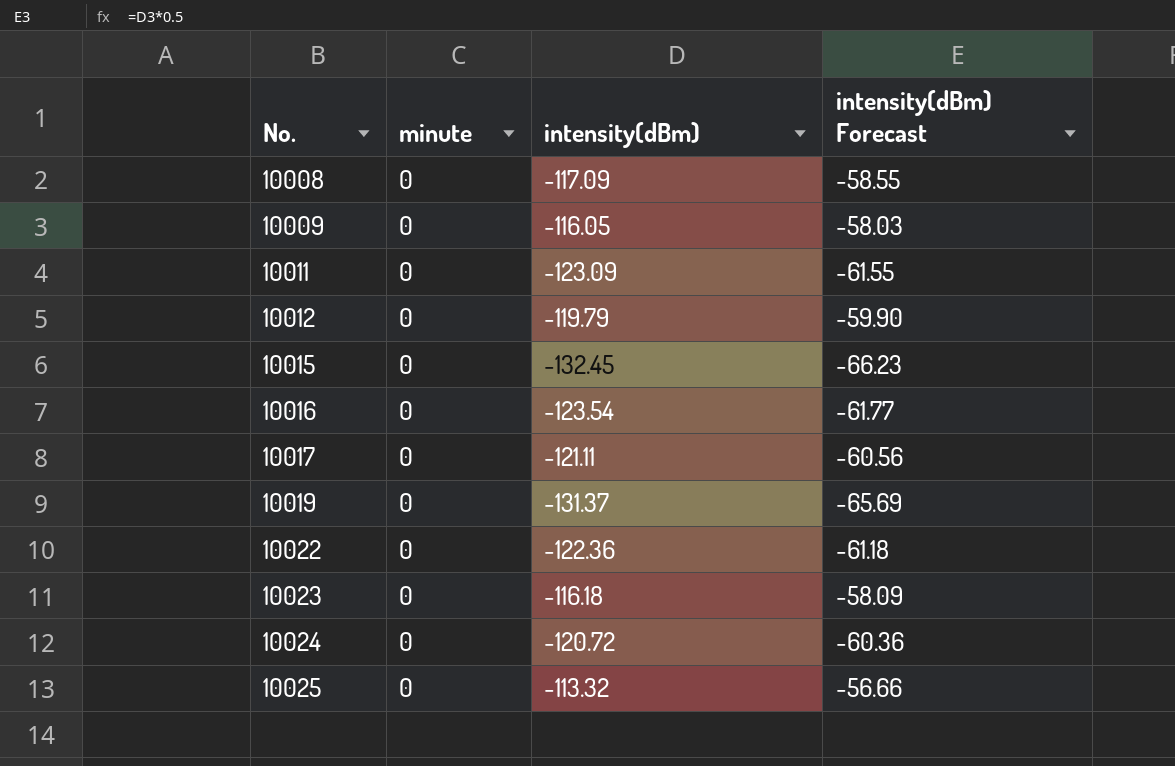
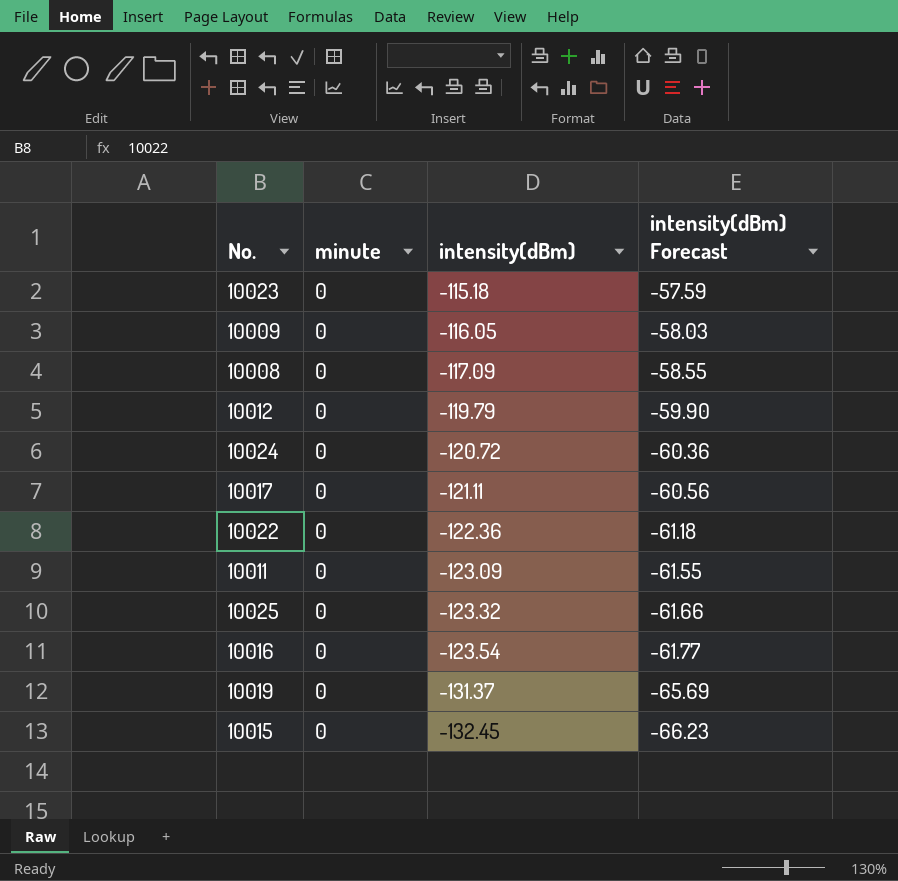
row order: No. ascending -> intensity(dBm) descending
10023 | intensity(dBm): -116.18 -> -115.18
10023 | intensity(dBm) Forecast: -58.09 -> -57.59
10025 | intensity(dBm): -113.32 -> -123.32
10025 | intensity(dBm) Forecast: -56.66 -> -61.66

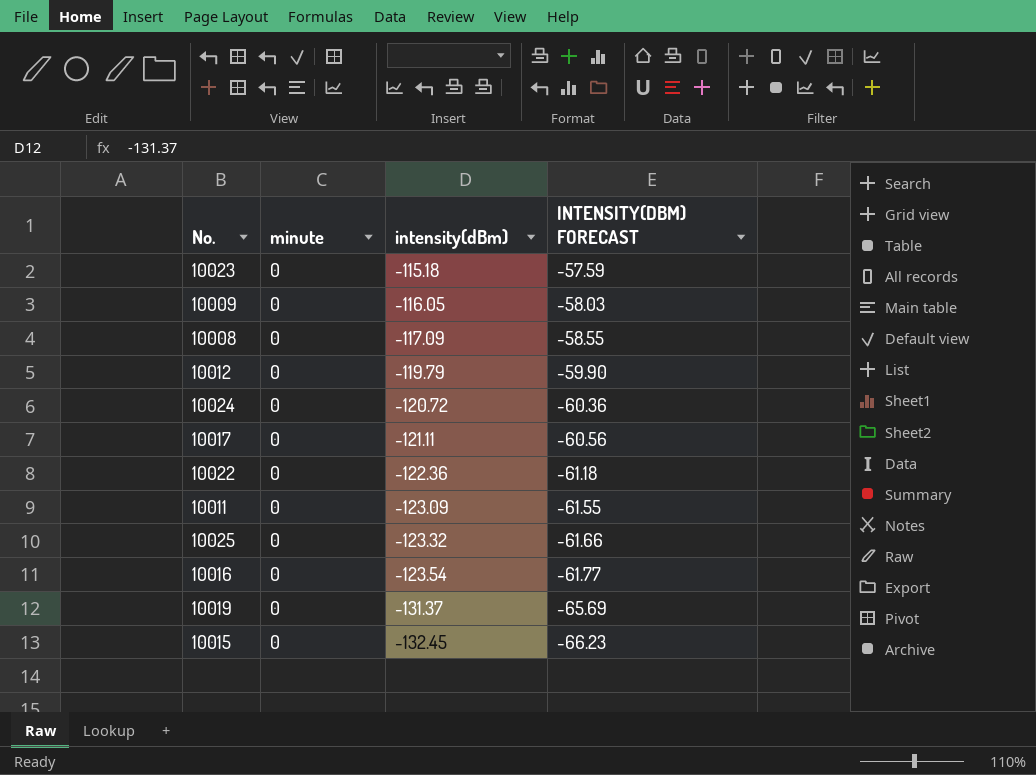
column name: intensity(dBm) Forecast -> INTENSITY(DBM) FORECAST

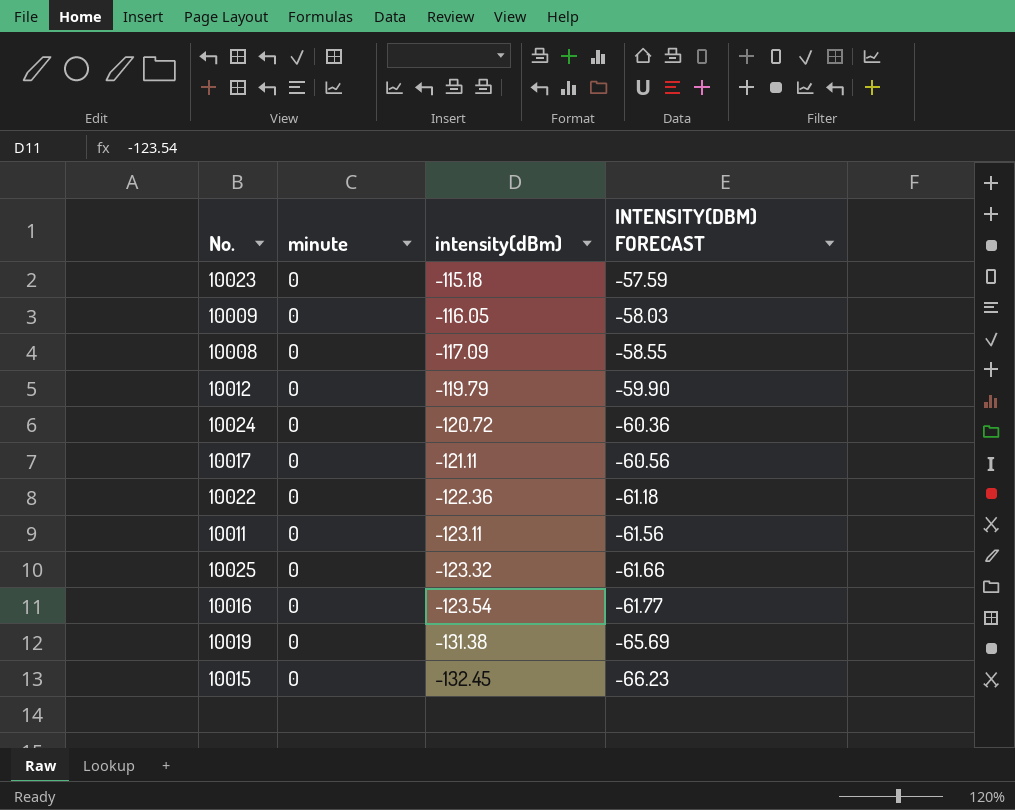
10011 | intensity(dBm): -123.09 -> -123.11
10011 | INTENSITY(DBM) FORECAST: -61.55 -> -61.56
10019 | intensity(dBm): -131.37 -> -131.38

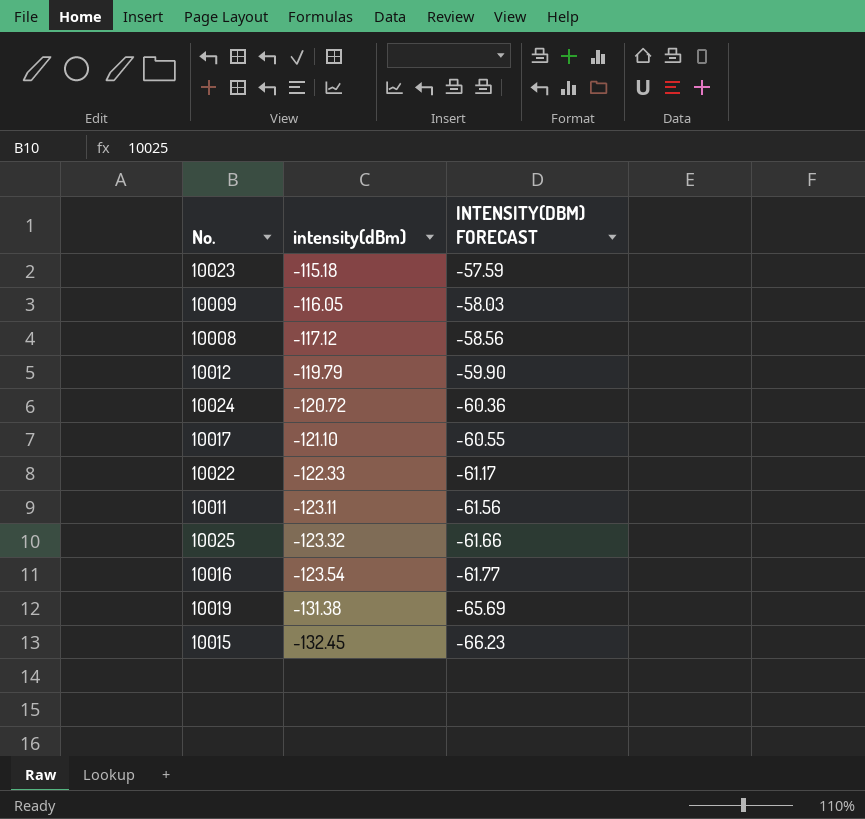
column minute | position: 2 -> none
10008 | intensity(dBm): -117.09 -> -117.12
10008 | INTENSITY(DBM) FORECAST: -58.55 -> -58.56
10017 | intensity(dBm): -121.11 -> -121.10
10017 | INTENSITY(DBM) FORECAST: -60.56 -> -60.55
10022 | intensity(dBm): -122.36 -> -122.33
10022 | INTENSITY(DBM) FORECAST: -61.18 -> -61.17

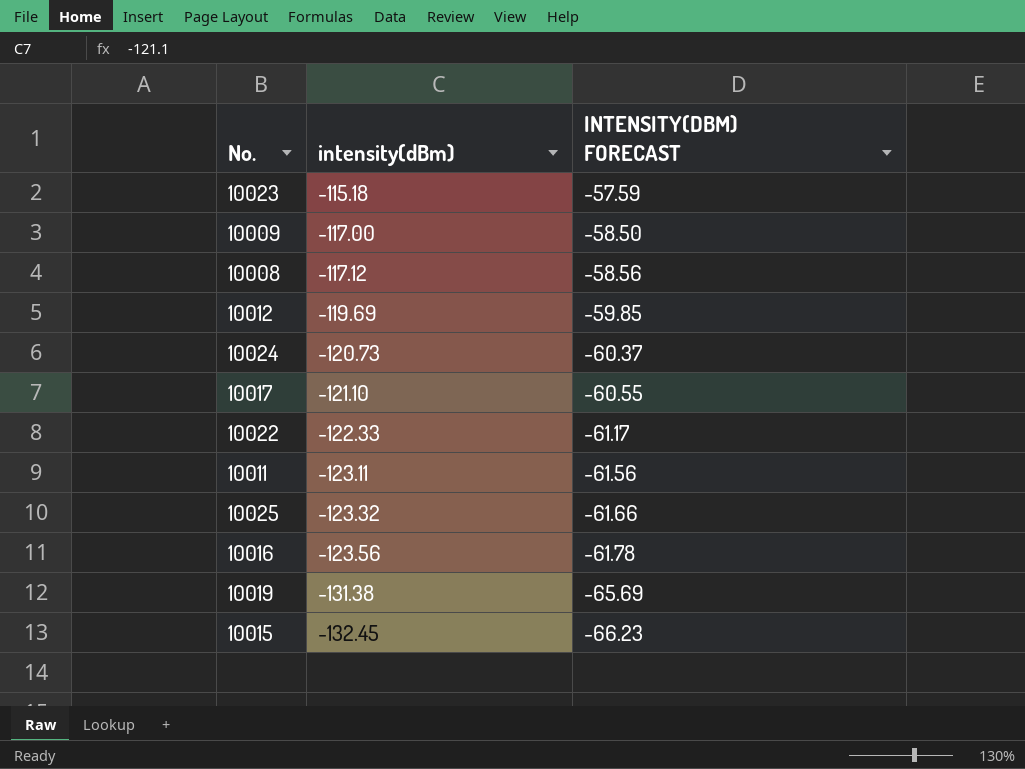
10009 | intensity(dBm): -116.05 -> -117.00
10009 | INTENSITY(DBM) FORECAST: -58.03 -> -58.50
10012 | intensity(dBm): -119.79 -> -119.69
10012 | INTENSITY(DBM) FORECAST: -59.90 -> -59.85
10024 | intensity(dBm): -120.72 -> -120.73
10024 | INTENSITY(DBM) FORECAST: -60.36 -> -60.37
10016 | intensity(dBm): -123.54 -> -123.56
10016 | INTENSITY(DBM) FORECAST: -61.77 -> -61.78

